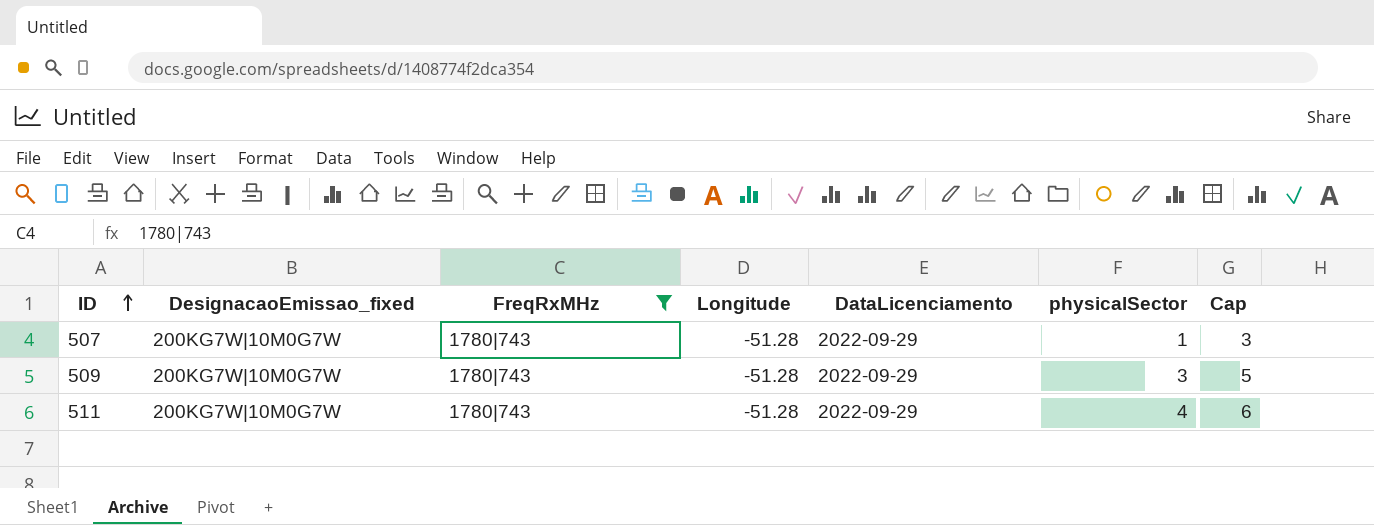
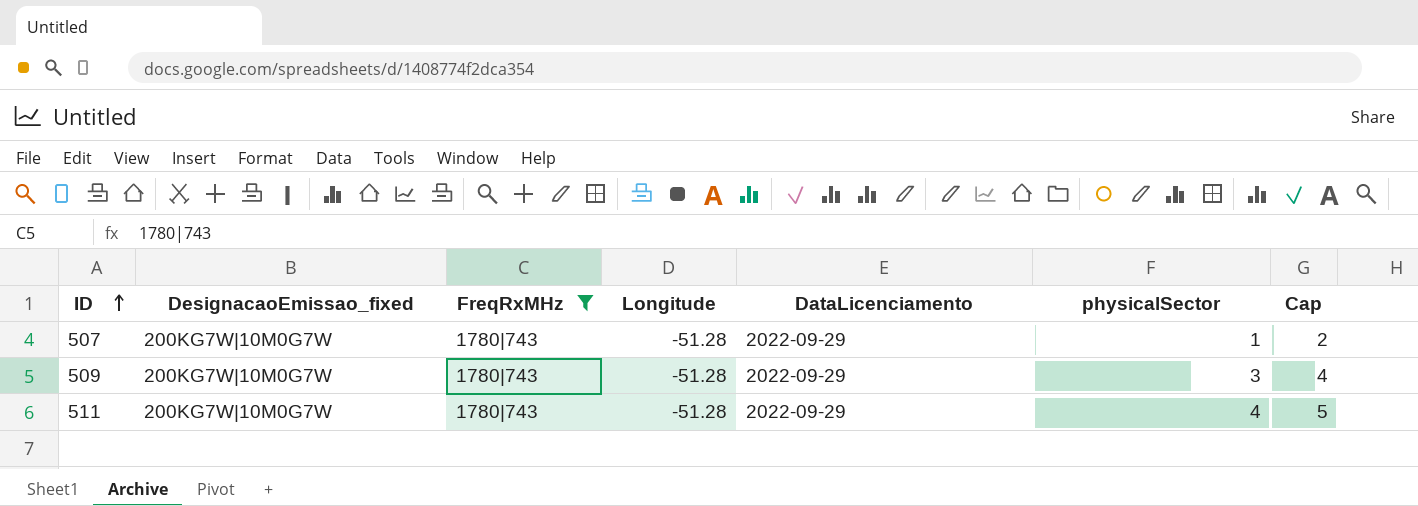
column Cap | formula: [physicalSector] + 2 -> [physicalSector] + 1

